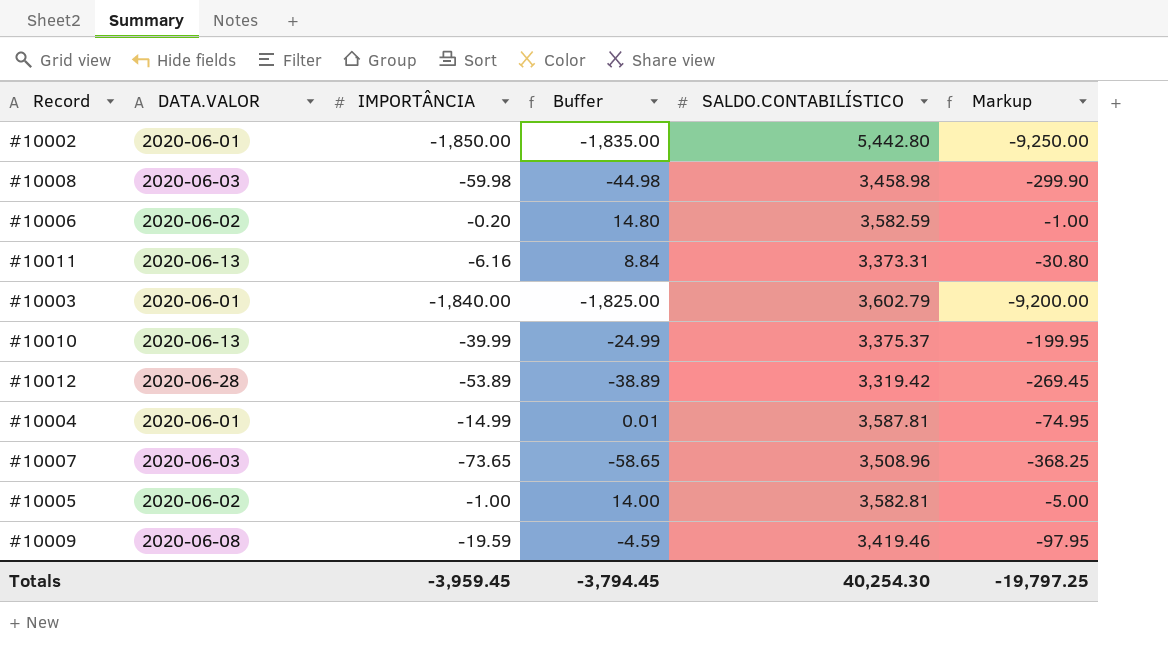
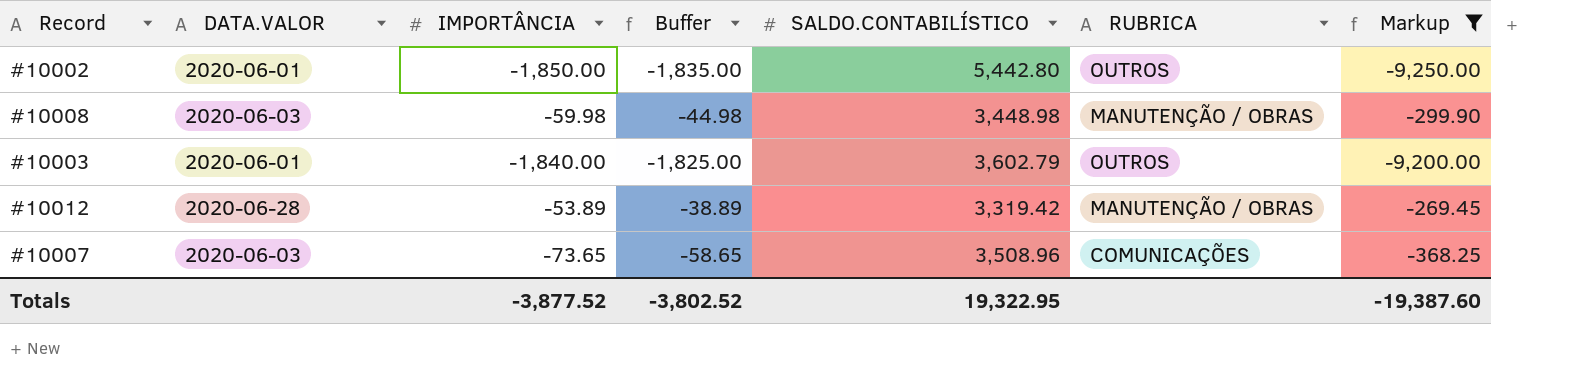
filter: none -> Markup <= -269.45
column RUBRICA | position: none -> 6
#10008 | SALDO.CONTABILÍSTICO: 3,458.98 -> 3,448.98
Totals | IMPORTÂNCIA: -3,959.45 -> -3,877.52
Totals | Buffer: -3,794.45 -> -3,802.52
Totals | SALDO.CONTABILÍSTICO: 40,254.30 -> 19,322.95
Totals | Markup: -19,797.25 -> -19,387.60

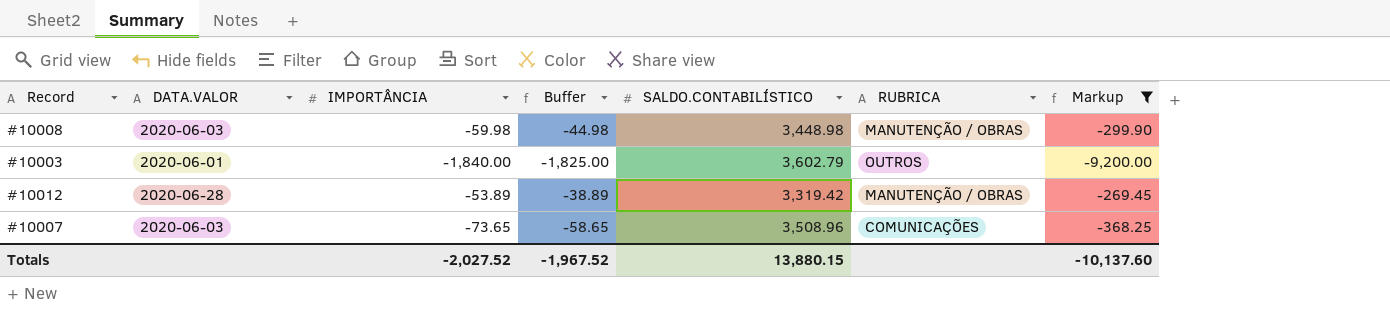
row #10002: 2020-06-01 | -1,850.00 | -1,835.00 | 5,442.80 | OUTROS | -9,250.00 -> none
Totals | IMPORTÂNCIA: -3,877.52 -> -2,027.52
Totals | Buffer: -3,802.52 -> -1,967.52
Totals | SALDO.CONTABILÍSTICO: 19,322.95 -> 13,880.15
Totals | Markup: -19,387.60 -> -10,137.60

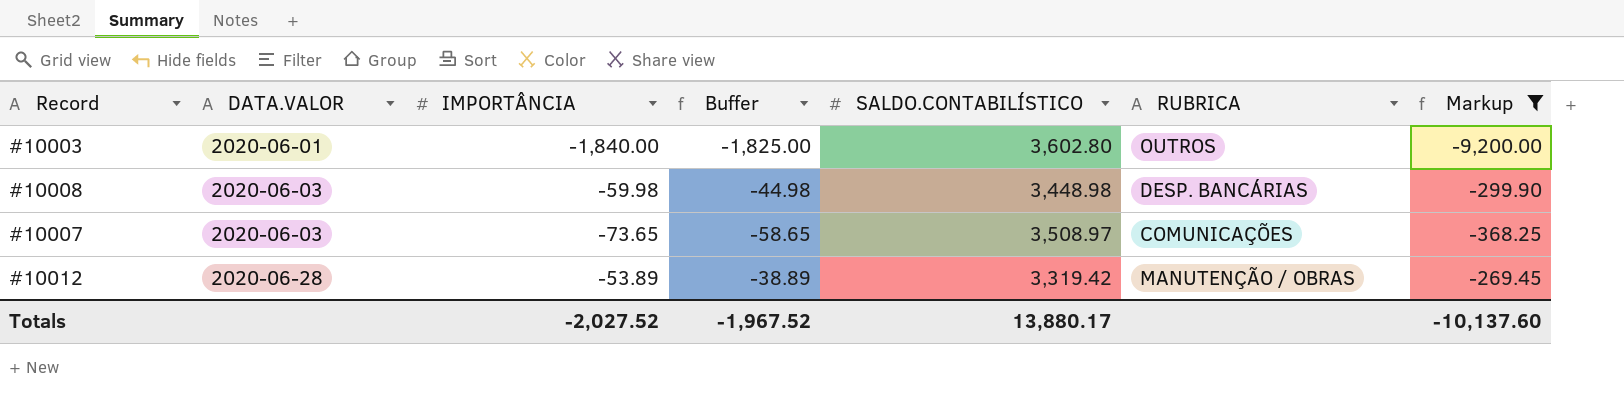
row order: none -> DATA.VALOR ascending
#10003 | SALDO.CONTABILÍSTICO: 3,602.79 -> 3,602.80
#10008 | RUBRICA: MANUTENÇÃO / OBRAS -> DESP. BANCÁRIAS
#10007 | SALDO.CONTABILÍSTICO: 3,508.96 -> 3,508.97
Totals | SALDO.CONTABILÍSTICO: 13,880.15 -> 13,880.17

